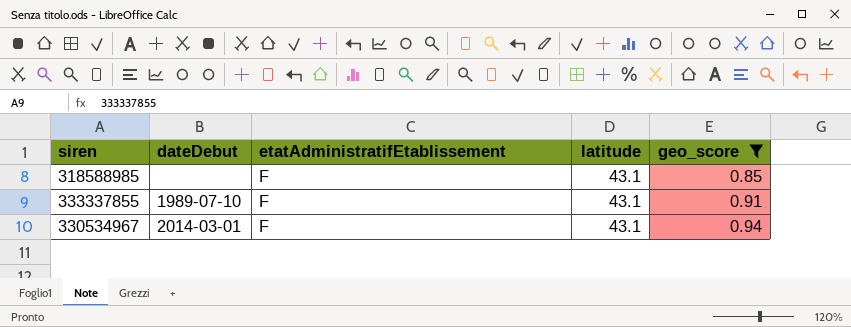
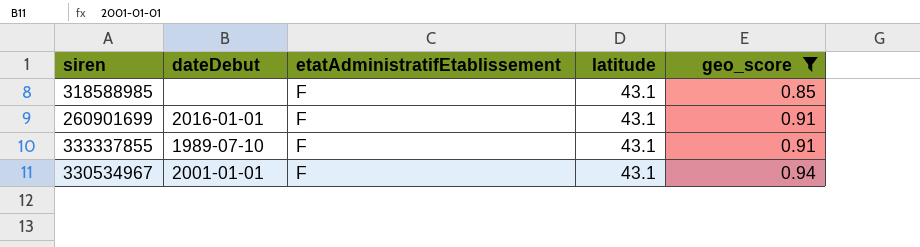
row 260901699: none -> 2016-01-01 | F | 43.1 | 0.91
330534967 | dateDebut: 2014-03-01 -> 2001-01-01

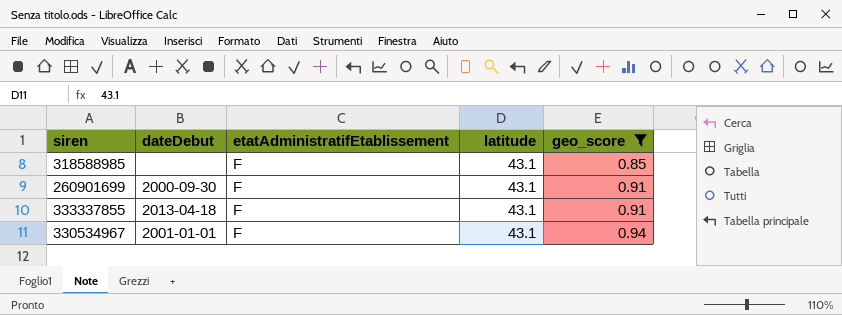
260901699 | dateDebut: 2016-01-01 -> 2000-09-30
333337855 | dateDebut: 1989-07-10 -> 2013-04-18

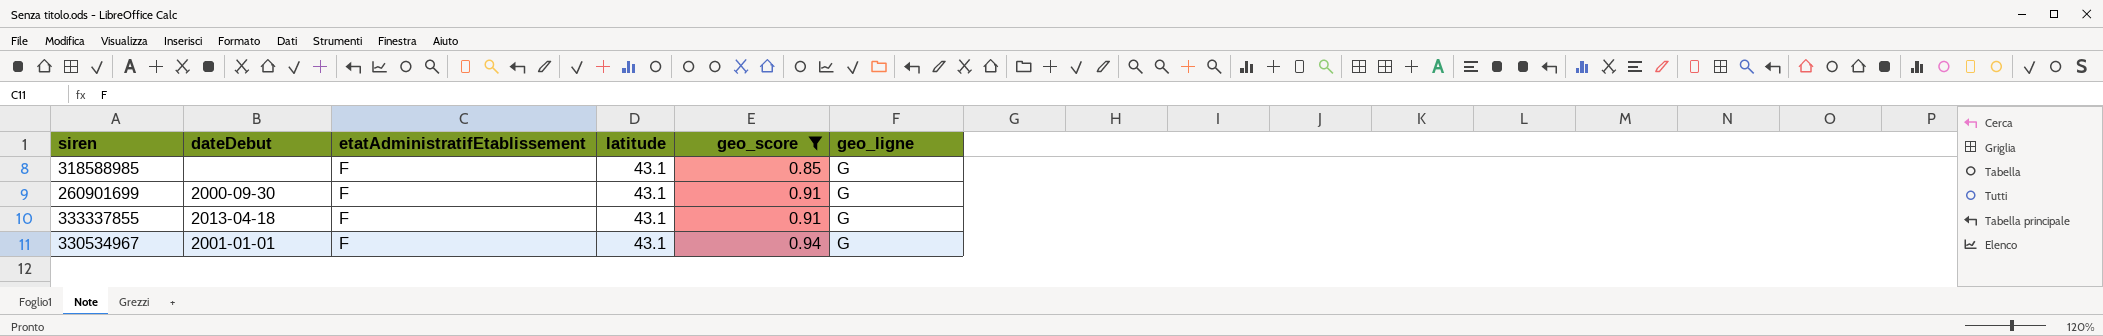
column geo_ligne | position: none -> 6

